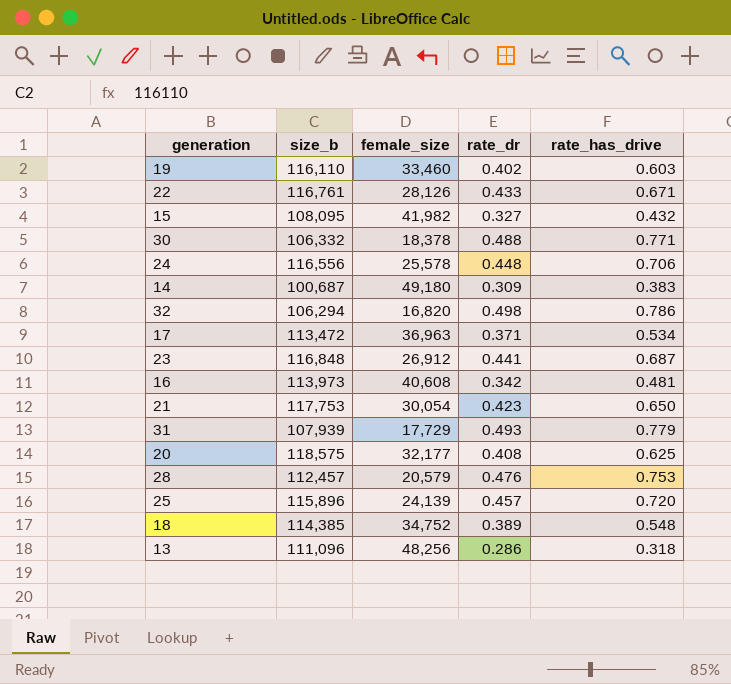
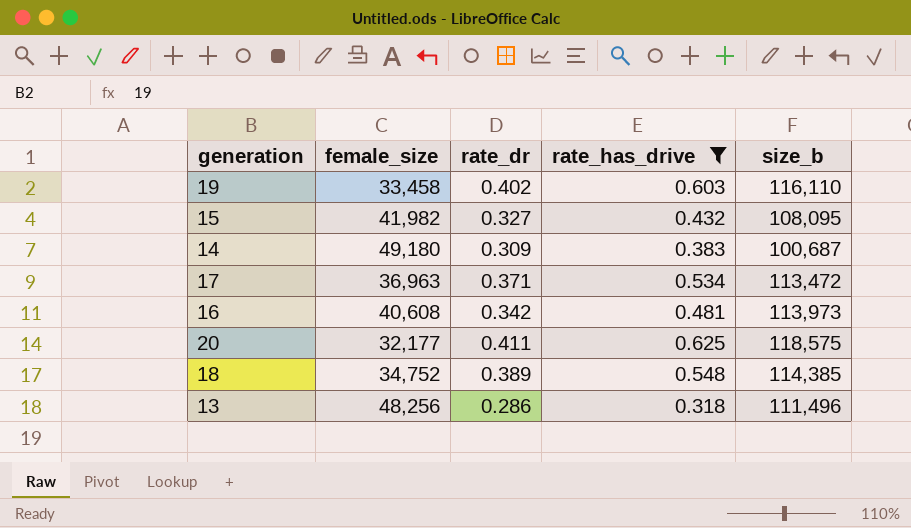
filter: none -> rate_has_drive <= 0.625
column size_b | position: 2 -> 5
19 | female_size: 33,460 -> 33,458
20 | rate_dr: 0.408 -> 0.411
13 | size_b: 111,096 -> 111,496

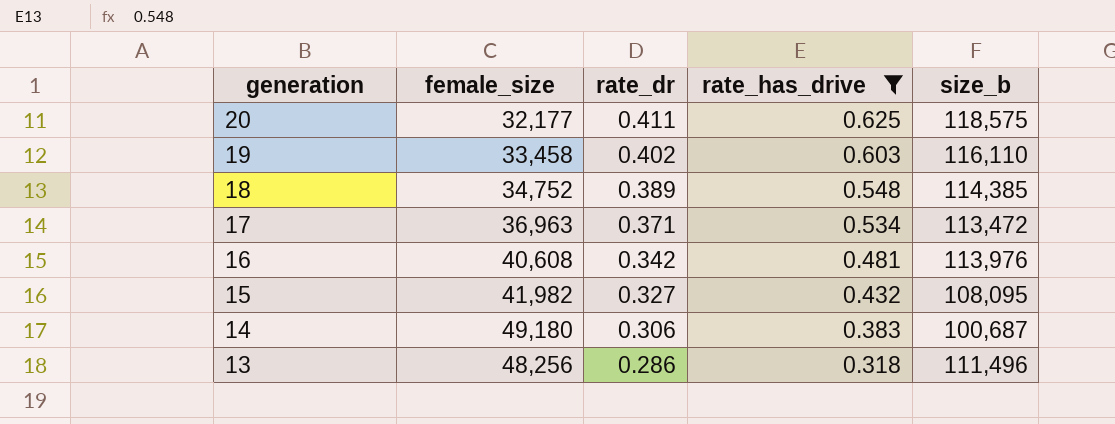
row order: none -> generation descending
16 | size_b: 113,973 -> 113,976
14 | rate_dr: 0.309 -> 0.306

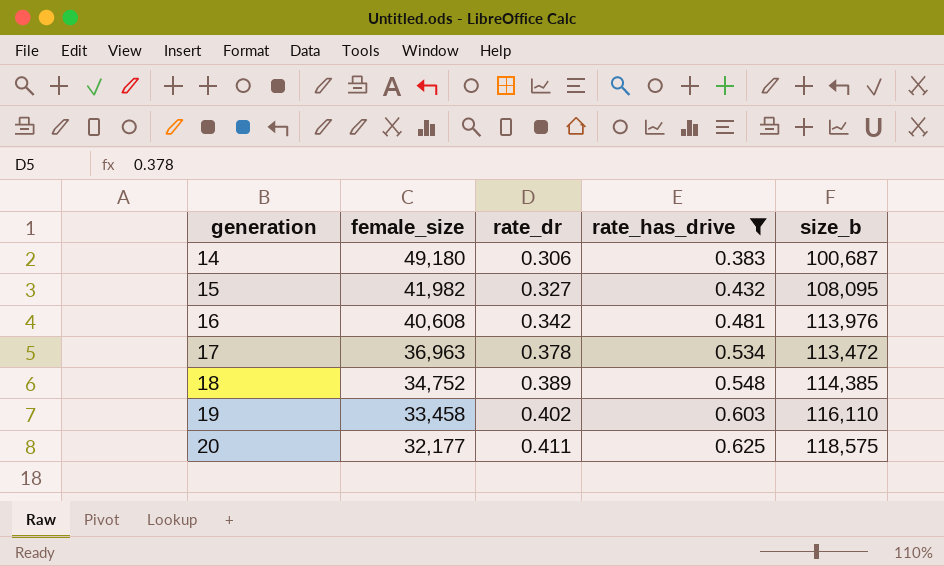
row order: generation descending -> generation ascending
row 13: 48,256 | 0.286 | 0.318 | 111,496 -> none
17 | rate_dr: 0.371 -> 0.378

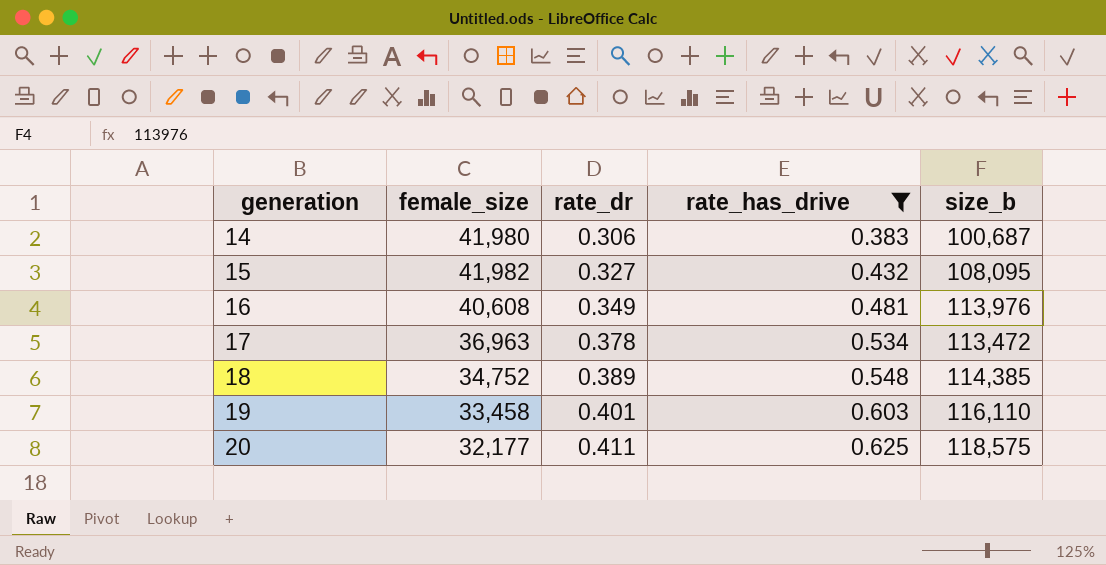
14 | female_size: 49,180 -> 41,980
16 | rate_dr: 0.342 -> 0.349
19 | rate_dr: 0.402 -> 0.401

